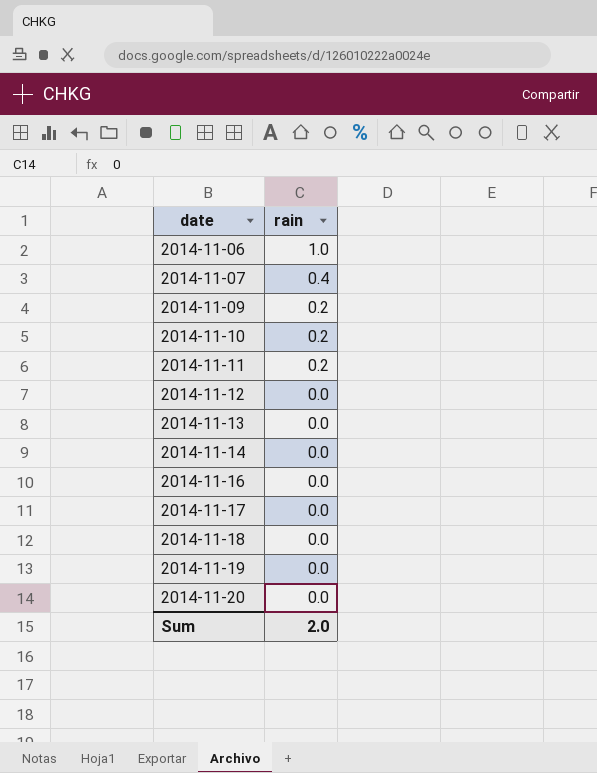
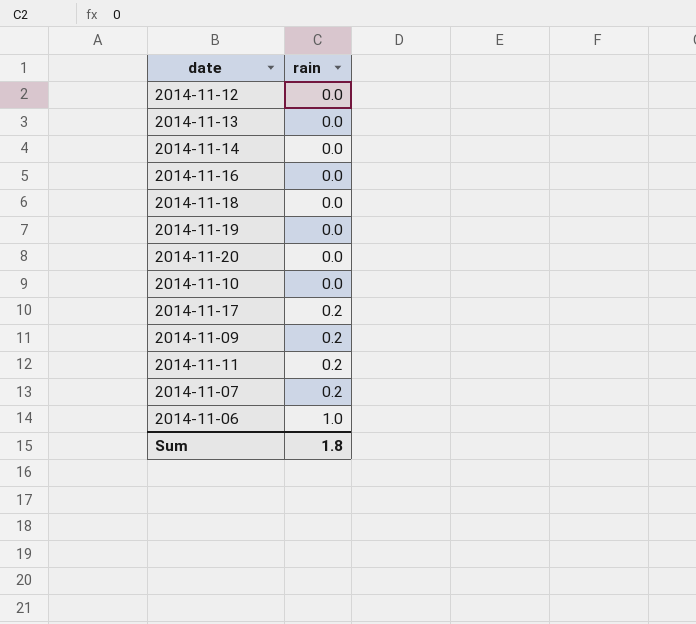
row order: date ascending -> rain ascending
2014-11-10 | rain: 0.2 -> 0.0
2014-11-17 | rain: 0.0 -> 0.2
2014-11-07 | rain: 0.4 -> 0.2
Sum | rain: 2.0 -> 1.8

